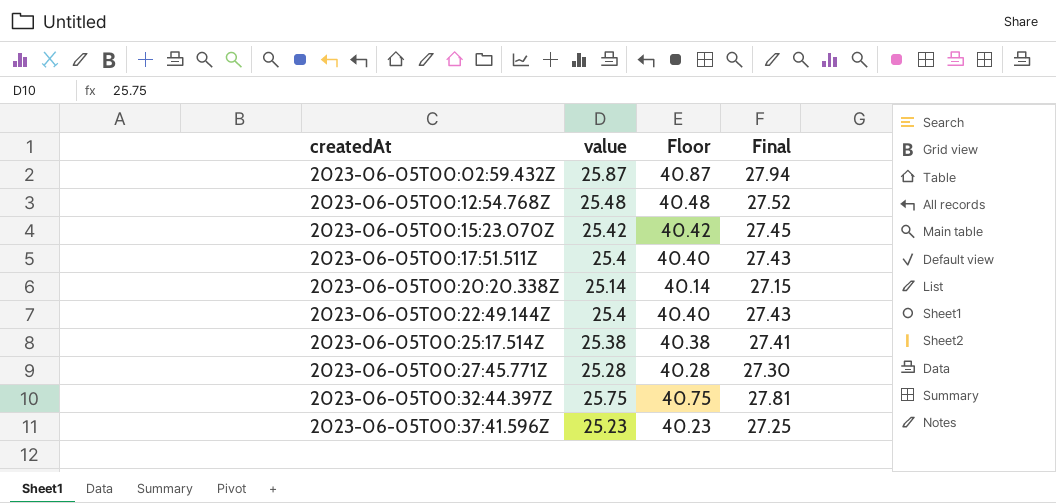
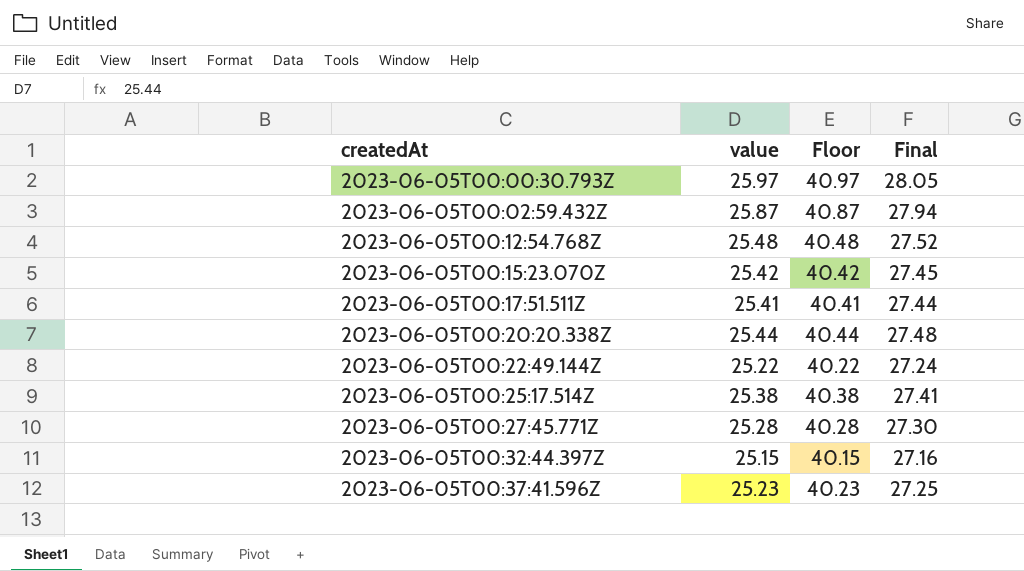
row 2023-06-05T00:00:30.793Z: none -> 25.97 | 40.97 | 28.05
2023-06-05T00:17:51.511Z | value: 25.4 -> 25.41
2023-06-05T00:17:51.511Z | Floor: 40.40 -> 40.41
2023-06-05T00:17:51.511Z | Final: 27.43 -> 27.44
2023-06-05T00:20:20.338Z | value: 25.14 -> 25.44
2023-06-05T00:20:20.338Z | Floor: 40.14 -> 40.44
2023-06-05T00:20:20.338Z | Final: 27.15 -> 27.48
2023-06-05T00:22:49.144Z | value: 25.4 -> 25.22
2023-06-05T00:22:49.144Z | Floor: 40.40 -> 40.22
2023-06-05T00:22:49.144Z | Final: 27.43 -> 27.24
2023-06-05T00:32:44.397Z | value: 25.75 -> 25.15
2023-06-05T00:32:44.397Z | Floor: 40.75 -> 40.15
2023-06-05T00:32:44.397Z | Final: 27.81 -> 27.16

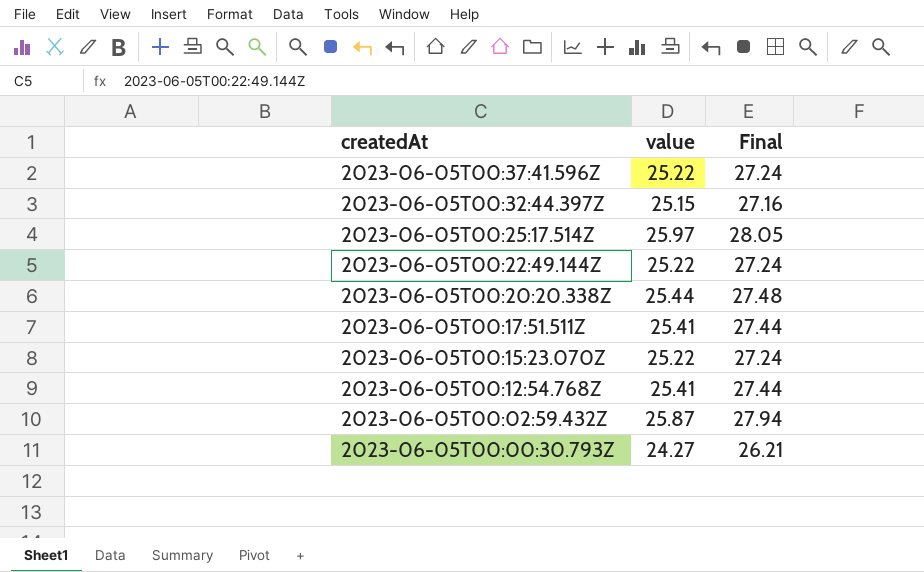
row order: createdAt ascending -> createdAt descending
column Floor | formula: [value] + 15 -> none
row 2023-06-05T00:27:45.771Z: 25.28 | 40.28 | 27.30 -> none
2023-06-05T00:37:41.596Z | value: 25.23 -> 25.22
2023-06-05T00:37:41.596Z | Final: 27.25 -> 27.24
2023-06-05T00:25:17.514Z | value: 25.38 -> 25.97
2023-06-05T00:25:17.514Z | Final: 27.41 -> 28.05
2023-06-05T00:15:23.070Z | value: 25.42 -> 25.22
2023-06-05T00:15:23.070Z | Final: 27.45 -> 27.24
2023-06-05T00:12:54.768Z | value: 25.48 -> 25.41
2023-06-05T00:12:54.768Z | Final: 27.52 -> 27.44
2023-06-05T00:00:30.793Z | value: 25.97 -> 24.27
2023-06-05T00:00:30.793Z | Final: 28.05 -> 26.21

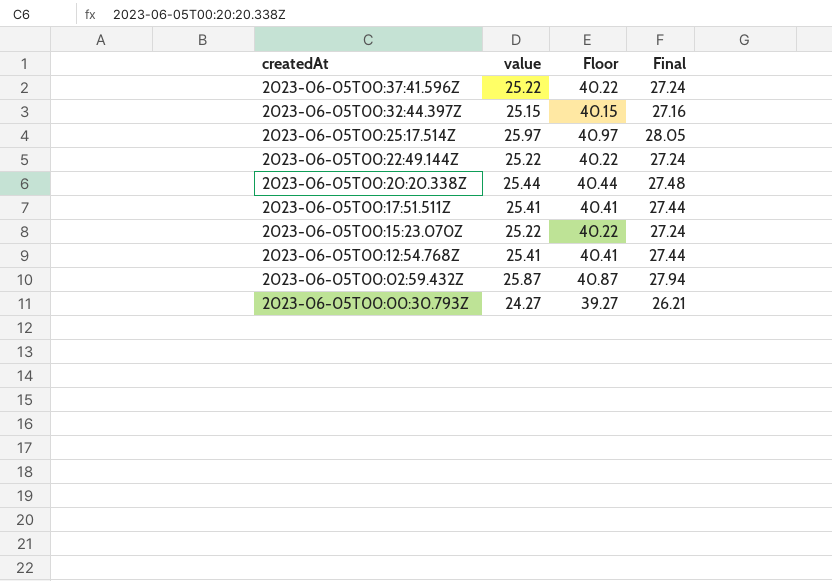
column Floor | formula: none -> [value] + 15

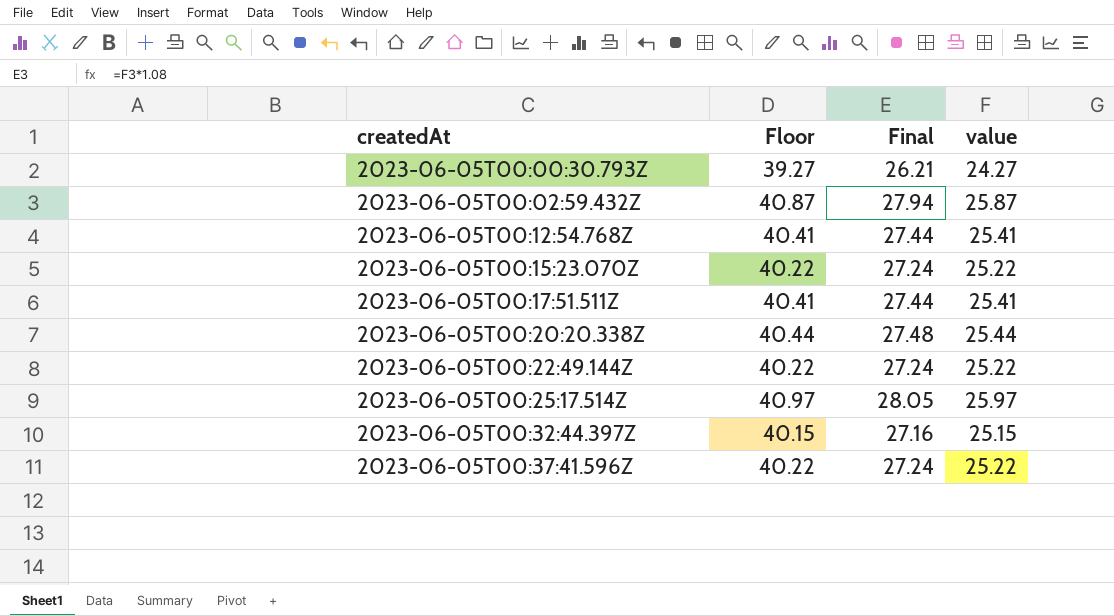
row order: createdAt descending -> createdAt ascending
column value | position: 2 -> 4

